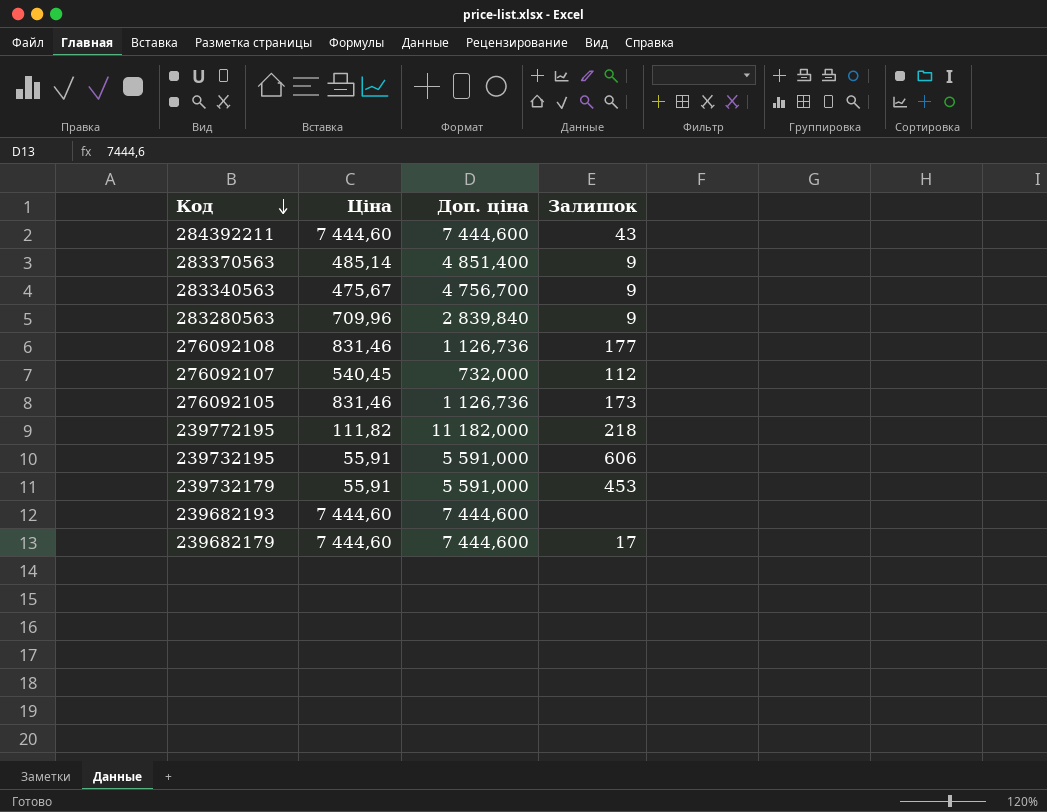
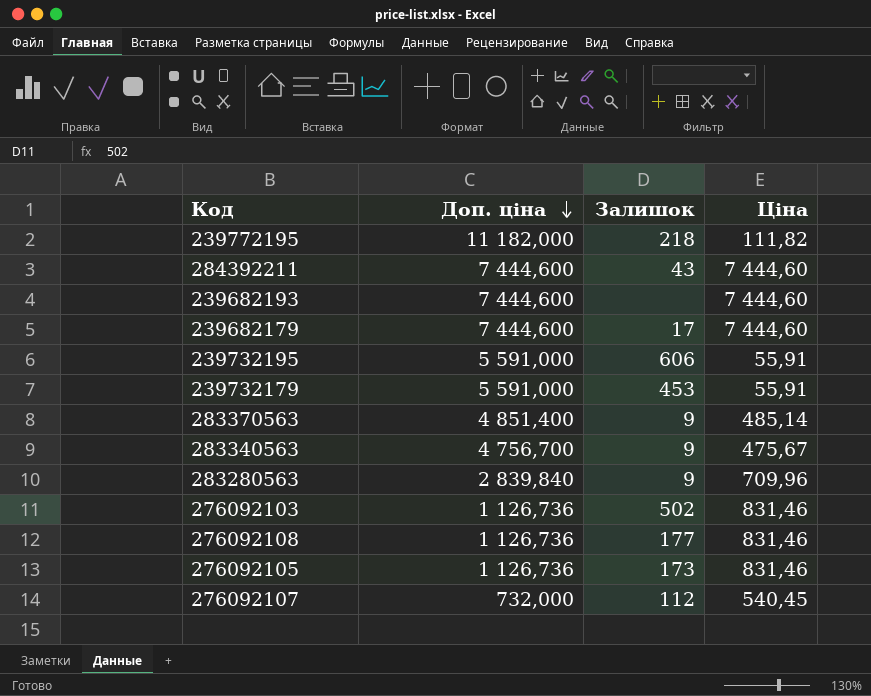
row order: Код descending -> Доп. ціна descending
column Ціна | position: 2 -> 4
row 276092103: none -> 1 126,736 | 502 | 831,46

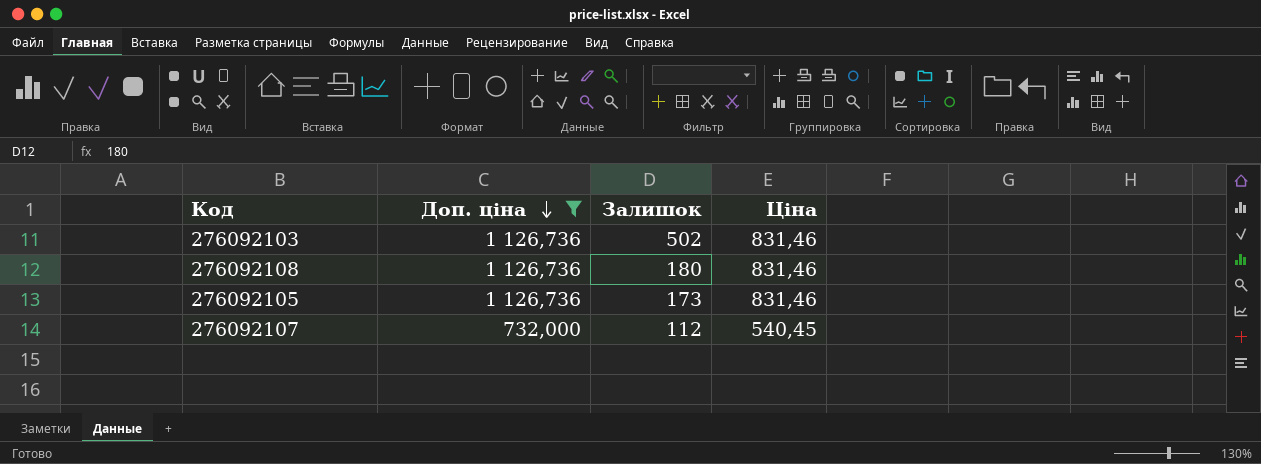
filter: none -> Доп. ціна <= 1 126,736
276092108 | Залишок: 177 -> 180

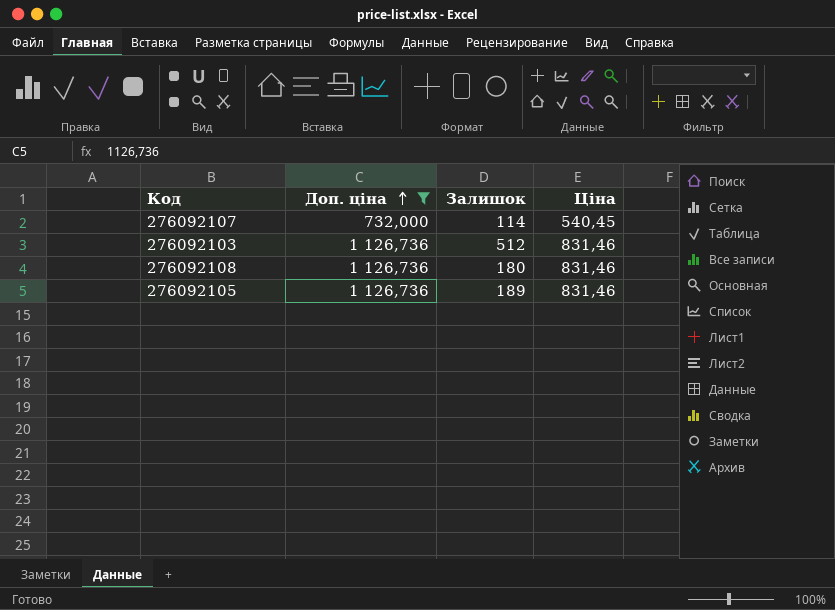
row order: Доп. ціна descending -> Доп. ціна ascending
276092107 | Залишок: 112 -> 114
276092103 | Залишок: 502 -> 512
276092105 | Залишок: 173 -> 189

